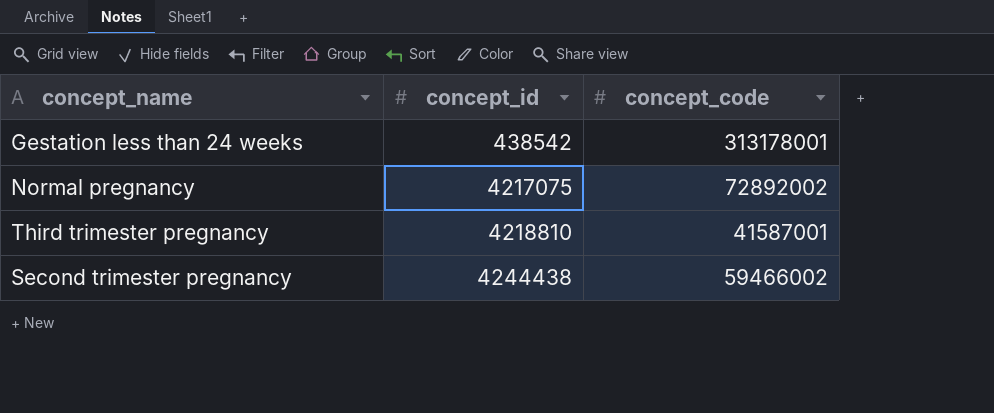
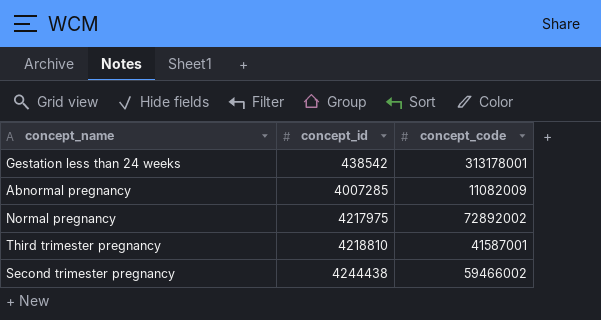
row Abnormal pregnancy: none -> 4007285 | 11082009
Normal pregnancy | concept_id: 4217075 -> 4217975

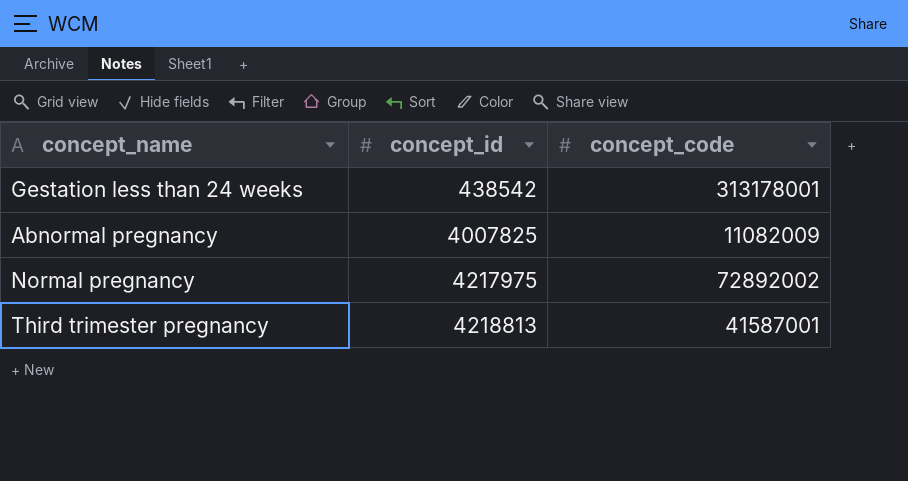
row Second trimester pregnancy: 4244438 | 59466002 -> none
Abnormal pregnancy | concept_id: 4007285 -> 4007825
Third trimester pregnancy | concept_id: 4218810 -> 4218813

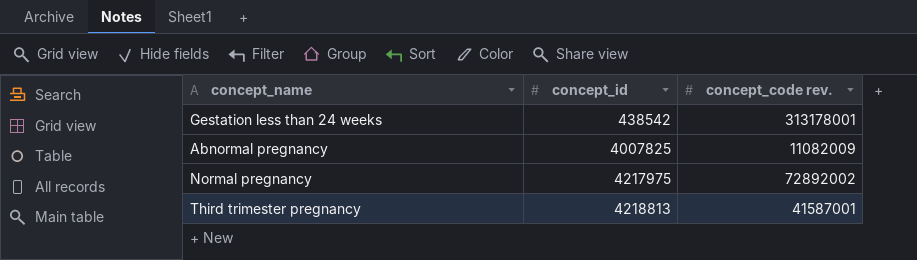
column name: concept_code -> concept_code rev.

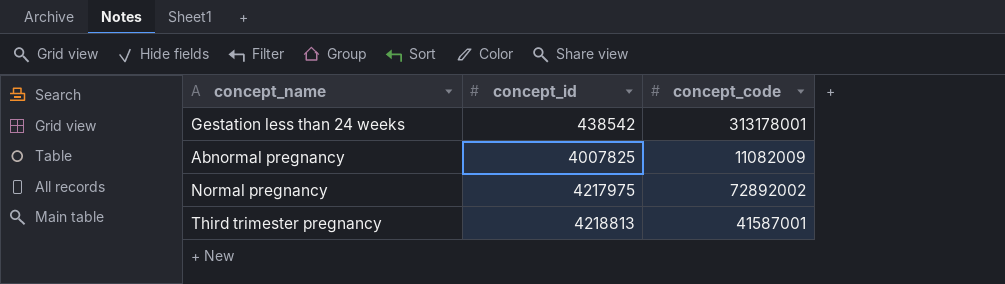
column name: concept_code rev. -> concept_code

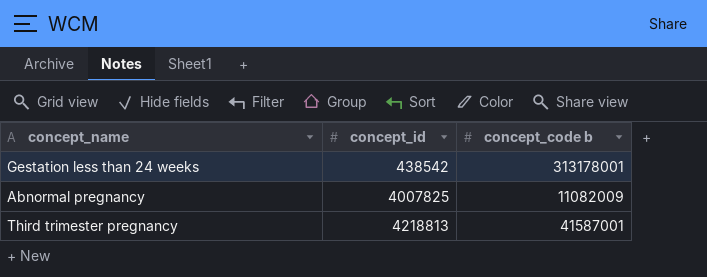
column name: concept_code -> concept_code b
row Normal pregnancy: 4217975 | 72892002 -> none

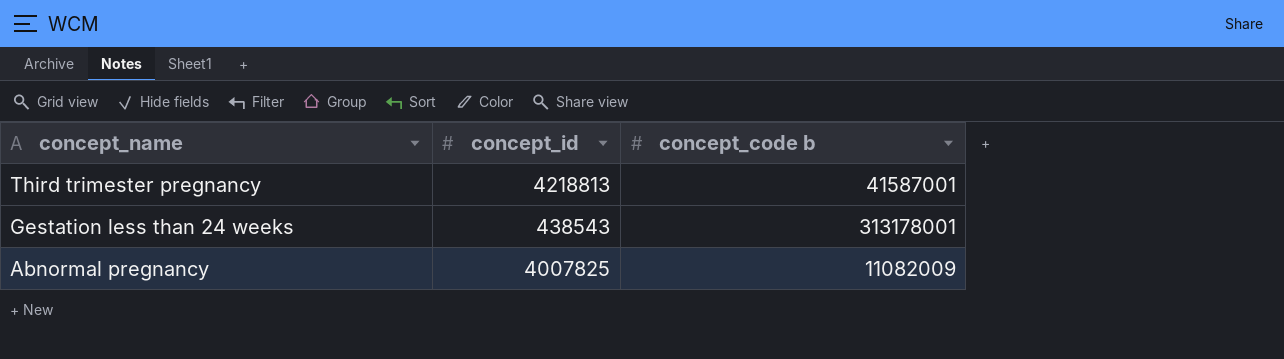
row order: concept_id ascending -> concept_name descending
Gestation less than 24 weeks | concept_id: 438542 -> 438543

